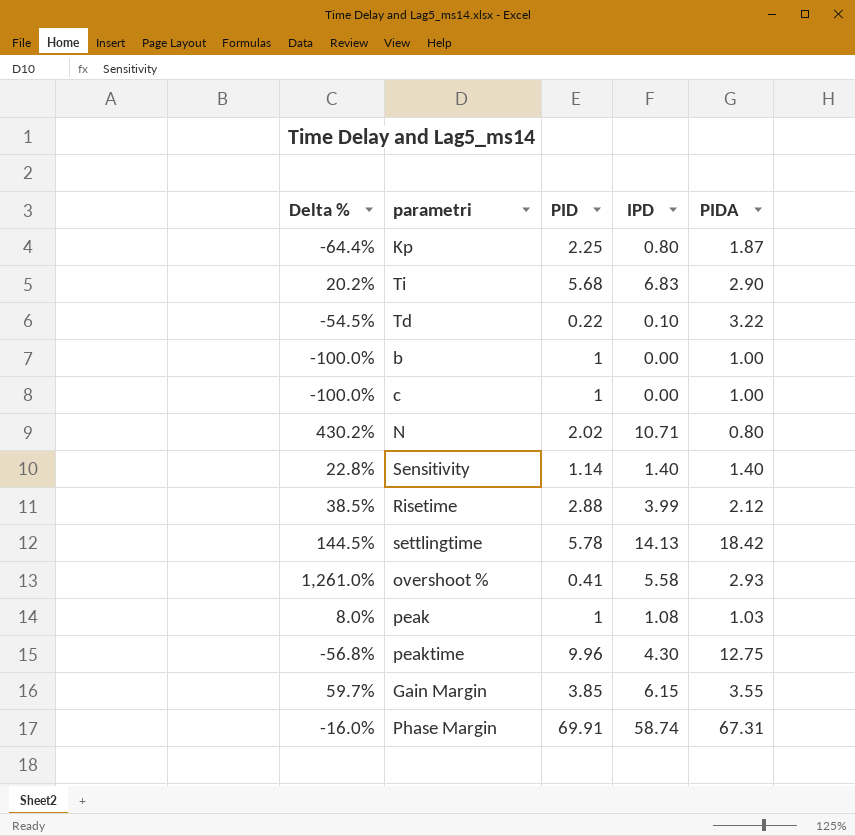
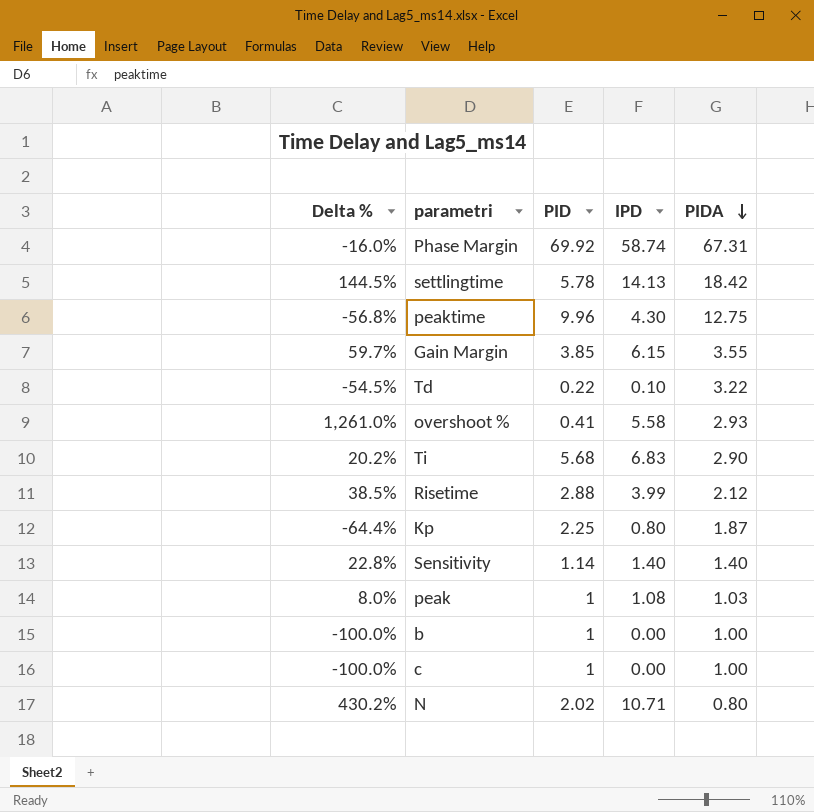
row order: none -> PIDA descending
Phase Margin | PID: 69.91 -> 69.92

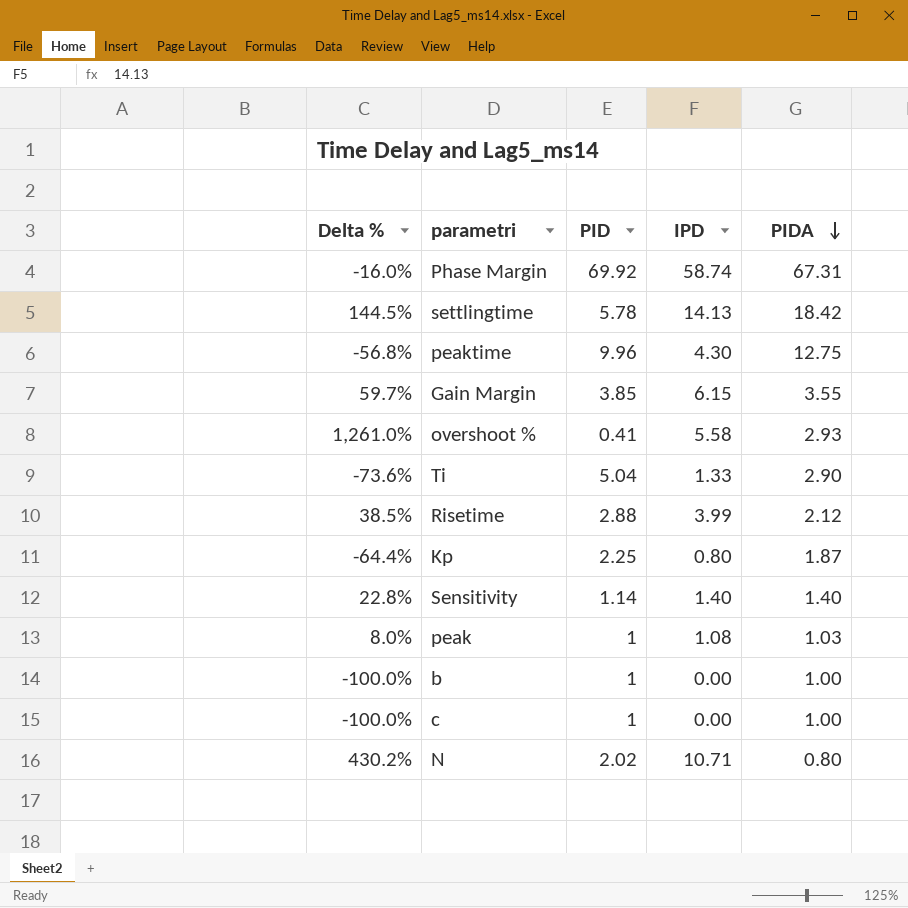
row Td: -54.5% | 0.22 | 0.10 | 3.22 -> none
Ti | Delta %: 20.2% -> -73.6%
Ti | PID: 5.68 -> 5.04
Ti | IPD: 6.83 -> 1.33

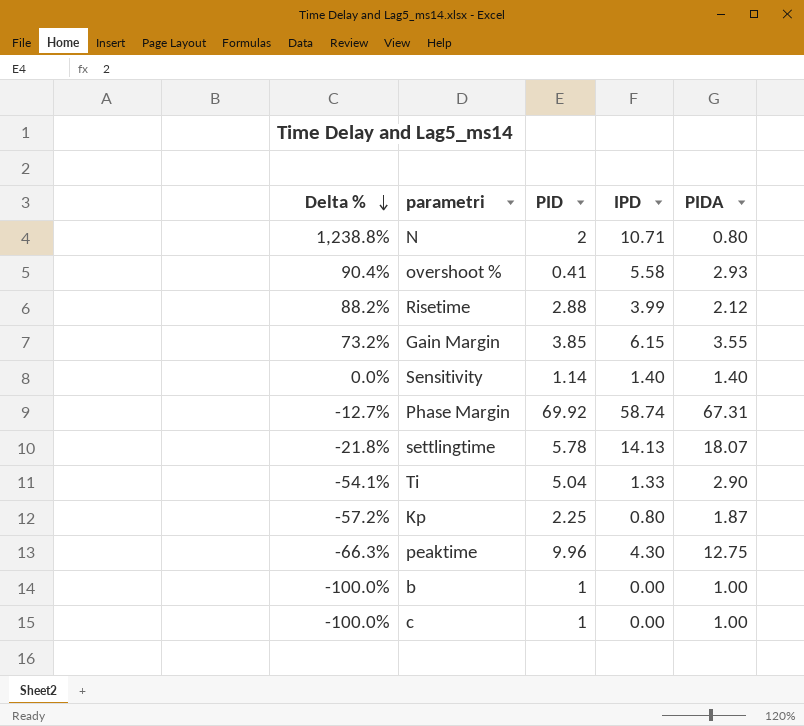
row order: PIDA descending -> Delta % descending
column Delta % | formula: ([IPD] - [PID]) / [PID] -> ([IPD] - [PIDA]) / [PIDA]
row peak: 8.0% | 1 | 1.08 | 1.03 -> none
N | PID: 2.02 -> 2
settlingtime | PIDA: 18.42 -> 18.07

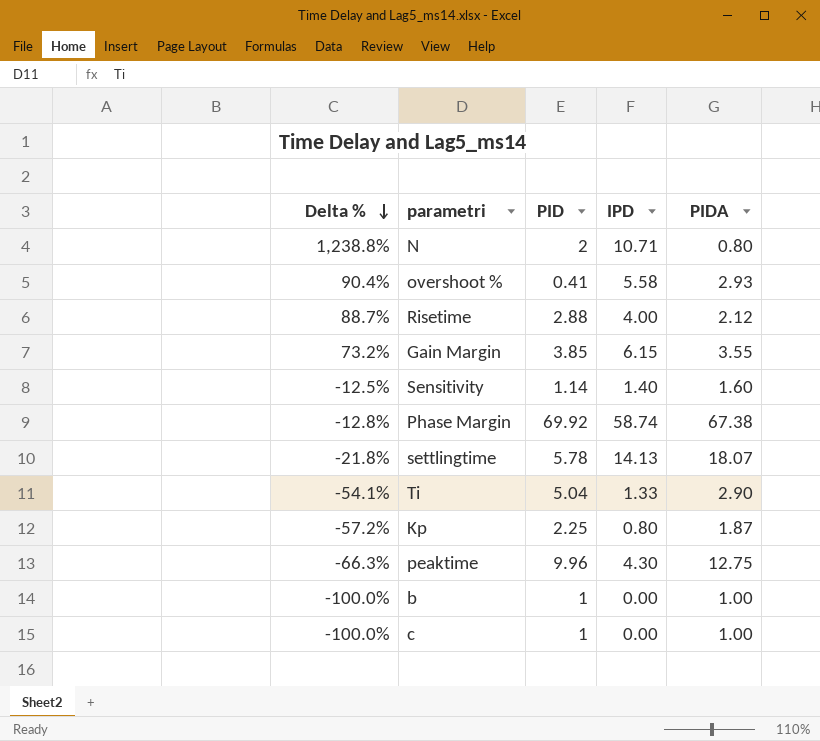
Risetime | Delta %: 88.2% -> 88.7%
Risetime | IPD: 3.99 -> 4.00
Sensitivity | Delta %: 0.0% -> -12.5%
Sensitivity | PIDA: 1.40 -> 1.60
Phase Margin | Delta %: -12.7% -> -12.8%
Phase Margin | PIDA: 67.31 -> 67.38

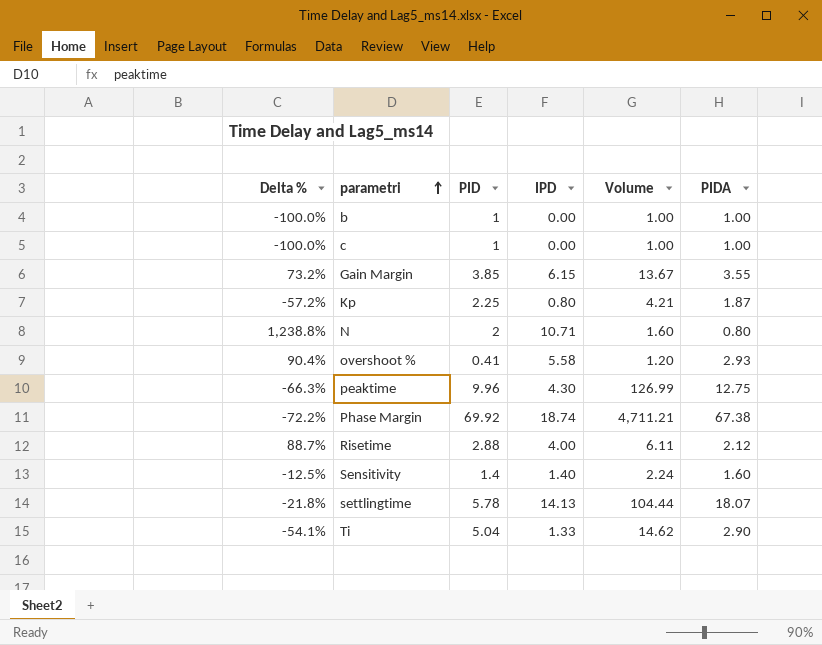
row order: Delta % descending -> parametri ascending
column Volume | formula: none -> [PID] * [PIDA]
Phase Margin | Delta %: -12.8% -> -72.2%
Phase Margin | IPD: 58.74 -> 18.74
Sensitivity | PID: 1.14 -> 1.4

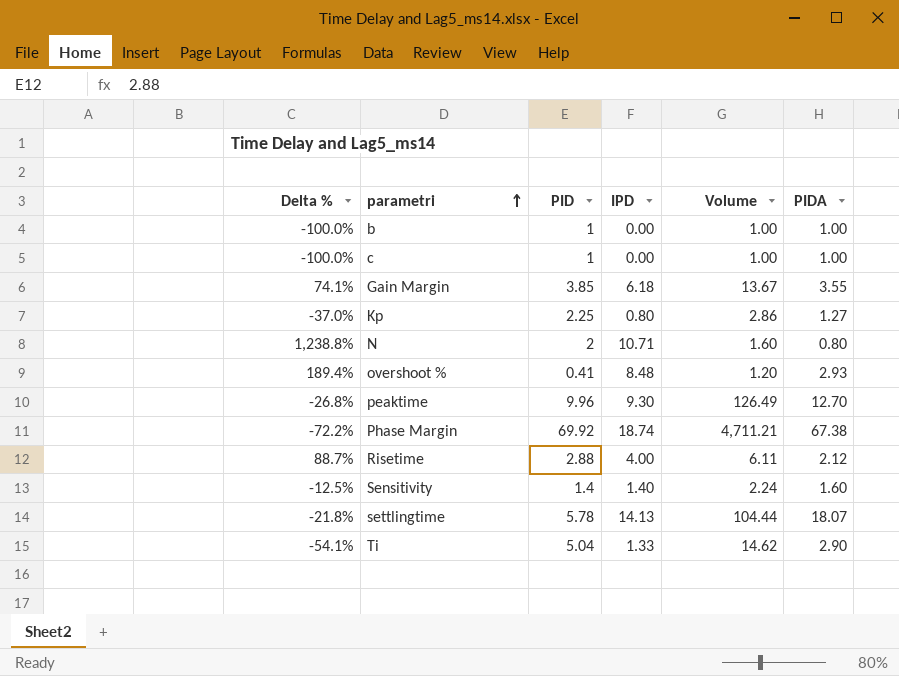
Gain Margin | Delta %: 73.2% -> 74.1%
Gain Margin | IPD: 6.15 -> 6.18
Kp | Delta %: -57.2% -> -37.0%
Kp | Volume: 4.21 -> 2.86
Kp | PIDA: 1.87 -> 1.27
overshoot % | Delta %: 90.4% -> 189.4%
overshoot % | IPD: 5.58 -> 8.48
peaktime | Delta %: -66.3% -> -26.8%
peaktime | IPD: 4.30 -> 9.30
peaktime | Volume: 126.99 -> 126.49
peaktime | PIDA: 12.75 -> 12.70

